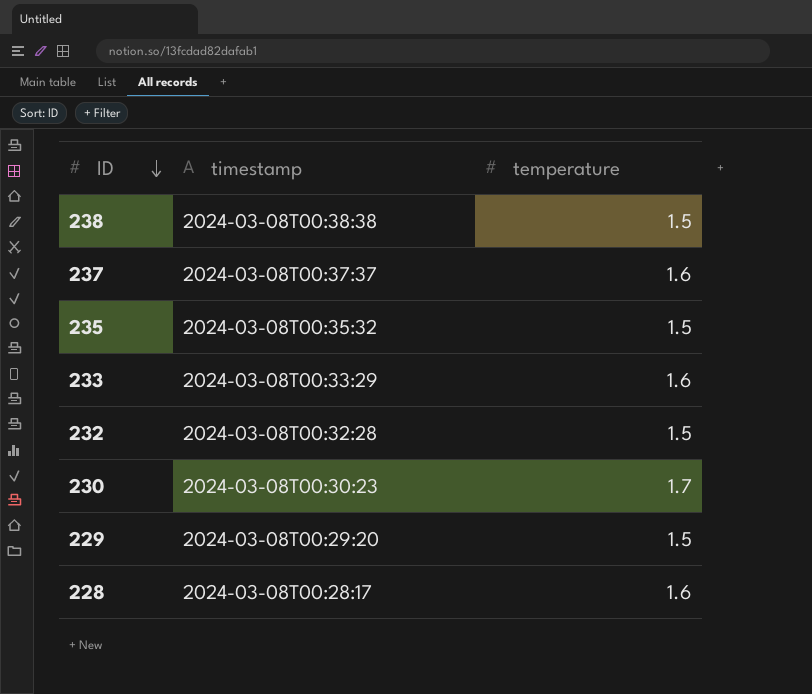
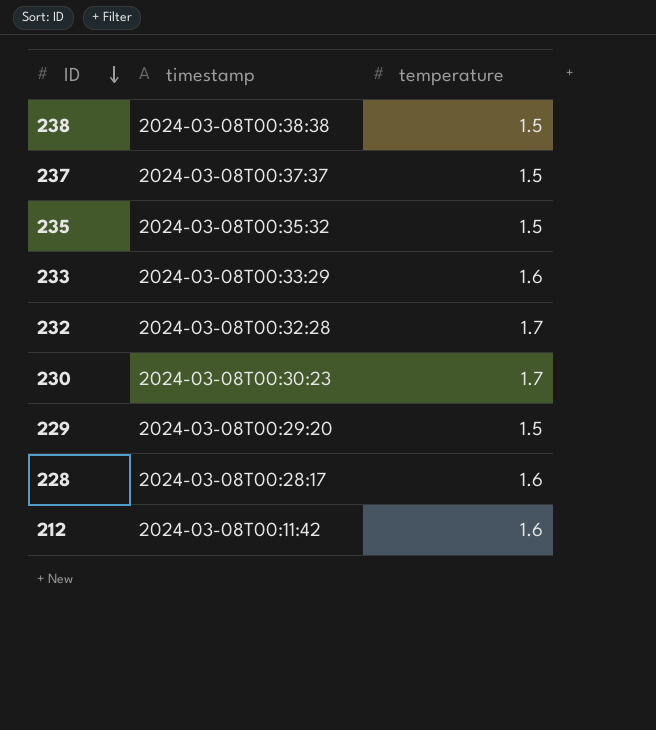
237 | temperature: 1.6 -> 1.5
232 | temperature: 1.5 -> 1.7
row 212: none -> 2024-03-08T00:11:42 | 1.6

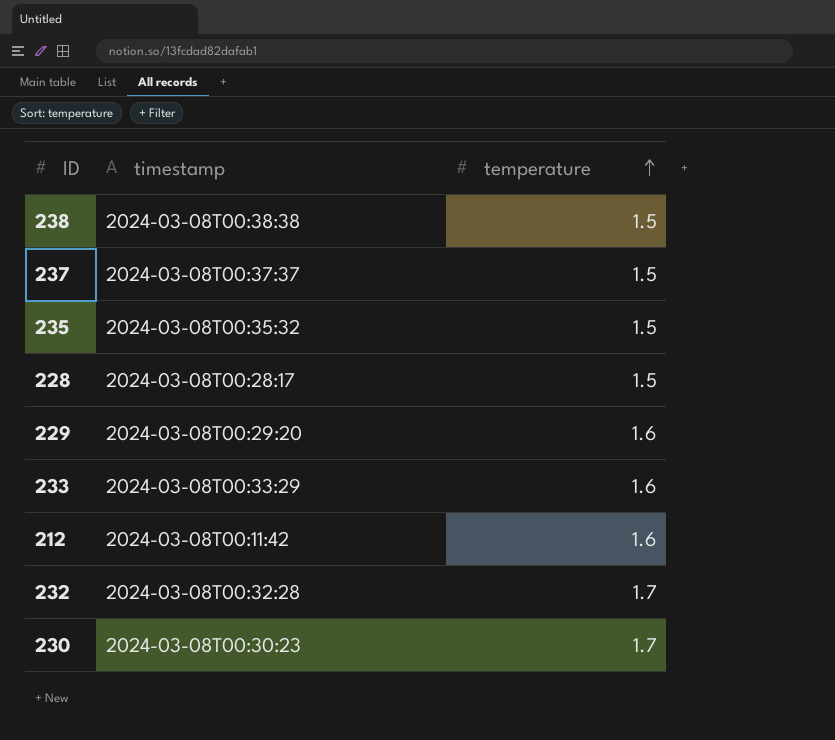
row order: ID descending -> temperature ascending
228 | temperature: 1.6 -> 1.5
229 | temperature: 1.5 -> 1.6

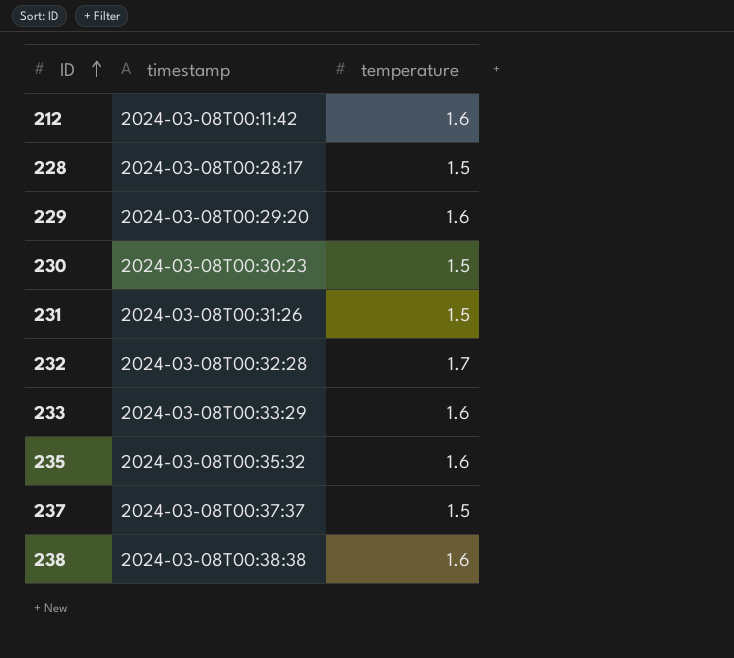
row order: temperature ascending -> ID ascending
230 | temperature: 1.7 -> 1.5
row 231: none -> 2024-03-08T00:31:26 | 1.5
235 | temperature: 1.5 -> 1.6
238 | temperature: 1.5 -> 1.6

